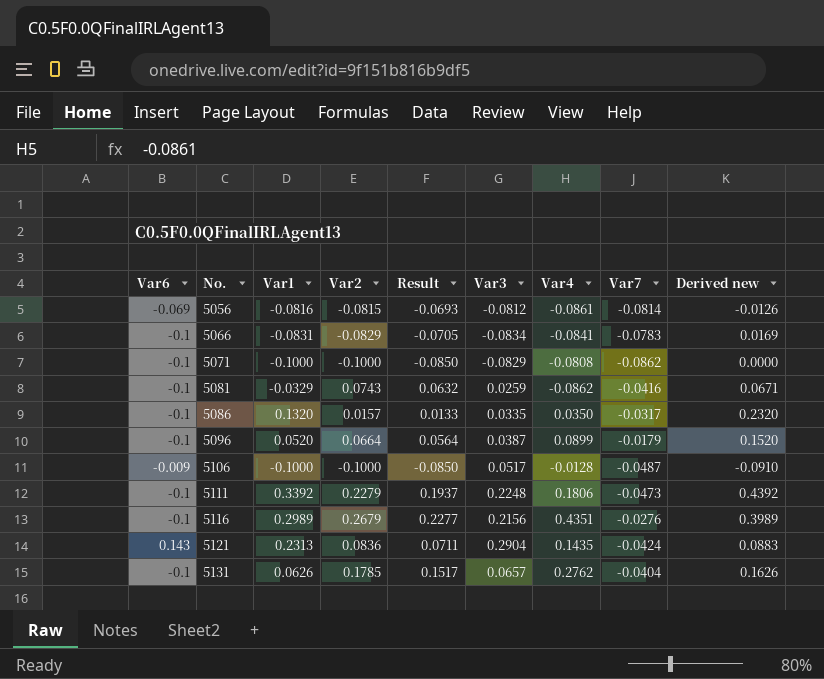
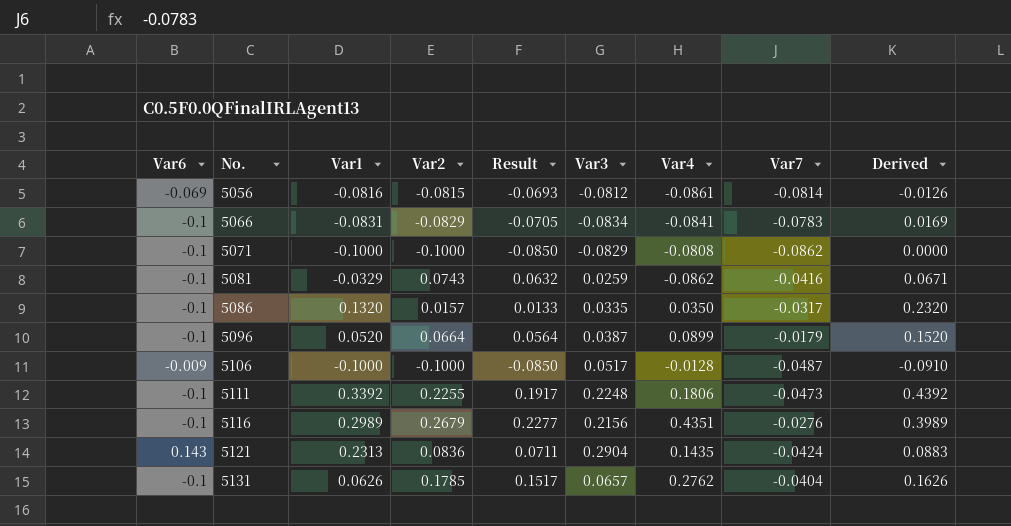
column name: Derived new -> Derived
5111 | Var2: 0.2279 -> 0.2255
5111 | Result: 0.1937 -> 0.1917

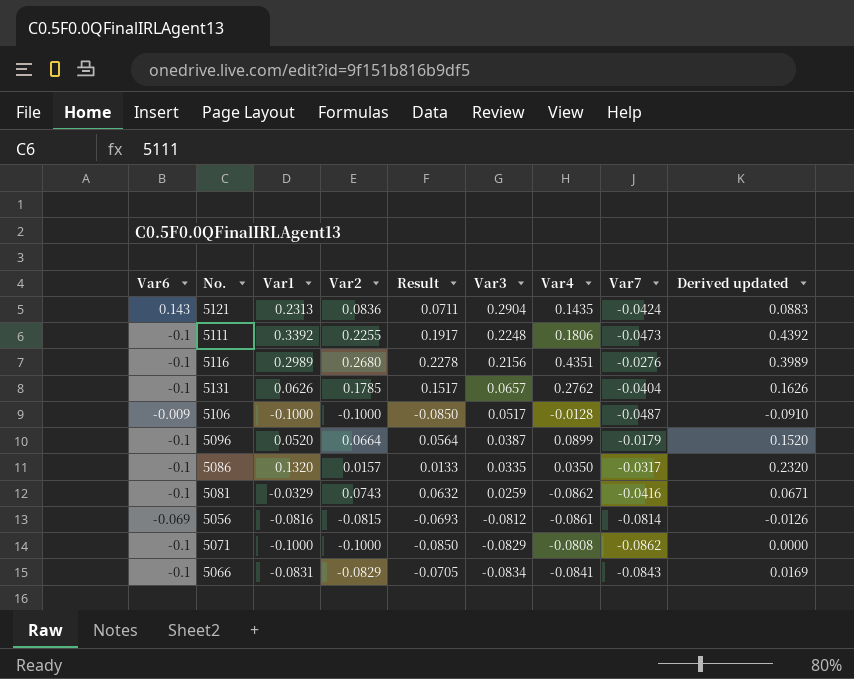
row order: No. ascending -> Var3 descending
column name: Derived -> Derived updated
5116 | Var2: 0.2679 -> 0.2680
5116 | Result: 0.2277 -> 0.2278
5066 | Var7: -0.0783 -> -0.0843

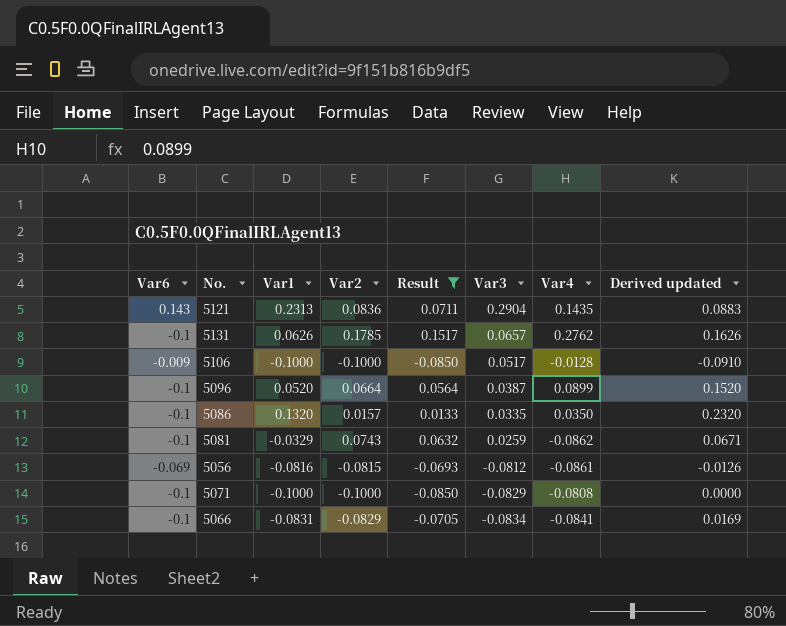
filter: none -> Result <= 0.1517
column Var7 | position: 8 -> none

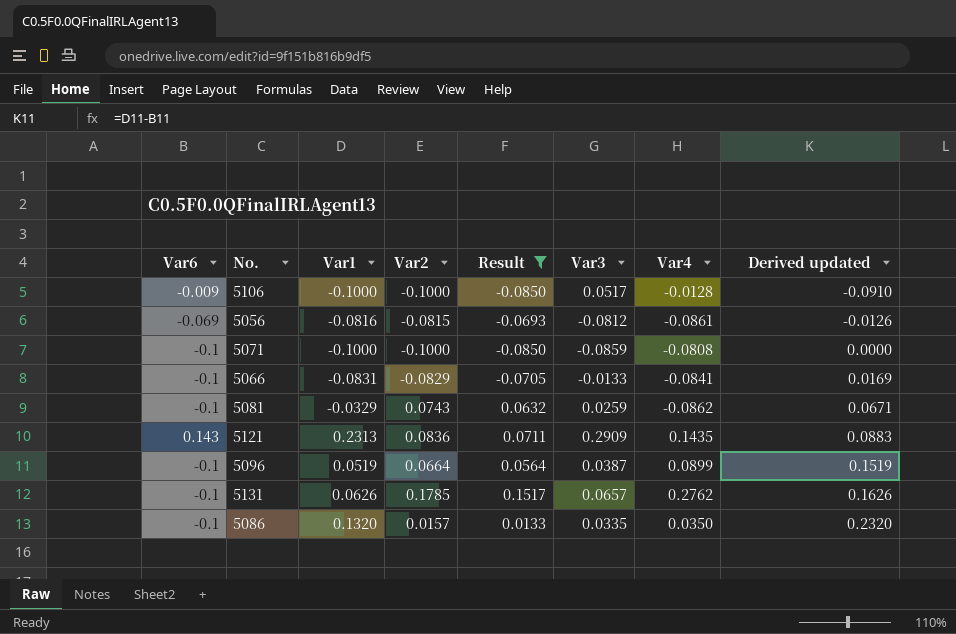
row order: Var3 descending -> Derived updated ascending
5071 | Var3: -0.0829 -> -0.0859
5066 | Var3: -0.0834 -> -0.0133
5121 | Var3: 0.2904 -> 0.2909
5096 | Var1: 0.0520 -> 0.0519
5096 | Derived updated: 0.1520 -> 0.1519

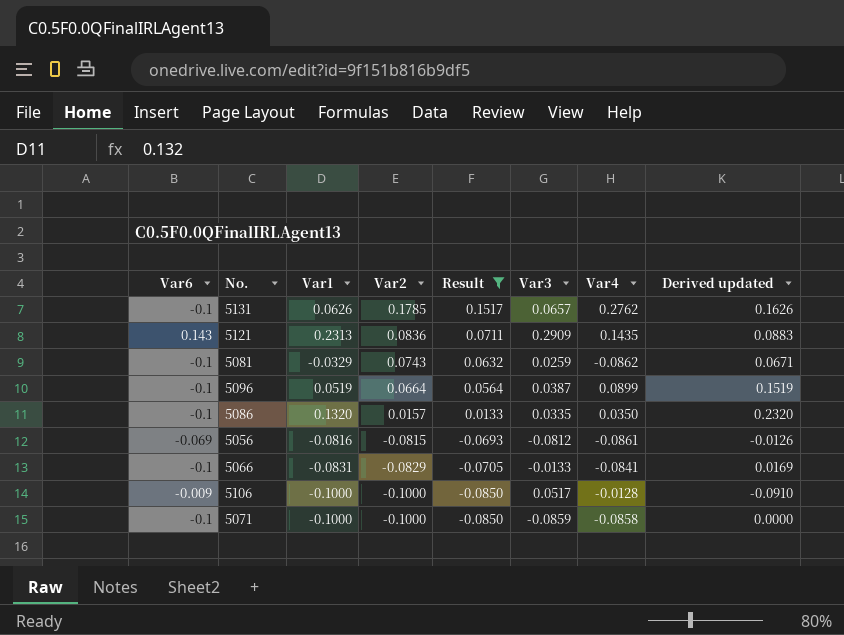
row order: Derived updated ascending -> Var2 descending
5071 | Var4: -0.0808 -> -0.0858

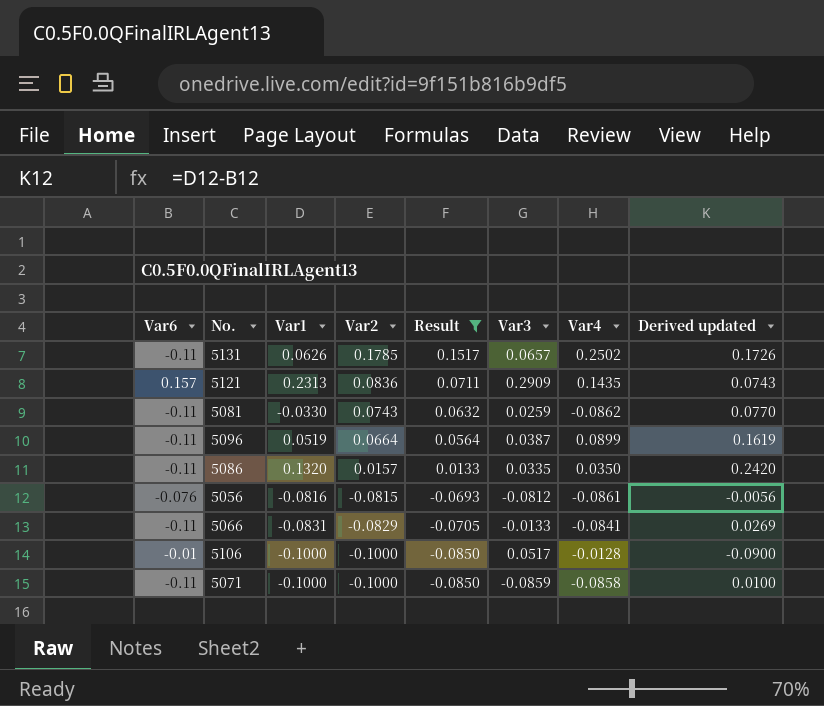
5131 | Var6: -0.1 -> -0.11
5131 | Var4: 0.2762 -> 0.2502
5131 | Derived updated: 0.1626 -> 0.1726
5121 | Var6: 0.143 -> 0.157
5121 | Derived updated: 0.0883 -> 0.0743
5081 | Var6: -0.1 -> -0.11
5081 | Var1: -0.0329 -> -0.0330
5081 | Derived updated: 0.0671 -> 0.0770
5096 | Var6: -0.1 -> -0.11
5096 | Derived updated: 0.1519 -> 0.1619
5086 | Var6: -0.1 -> -0.11
5086 | Derived updated: 0.2320 -> 0.2420
5056 | Var6: -0.069 -> -0.076
5056 | Derived updated: -0.0126 -> -0.0056
5066 | Var6: -0.1 -> -0.11
5066 | Derived updated: 0.0169 -> 0.0269
5106 | Var6: -0.009 -> -0.01
5106 | Derived updated: -0.0910 -> -0.0900
5071 | Var6: -0.1 -> -0.11
5071 | Derived updated: 0.0000 -> 0.0100

